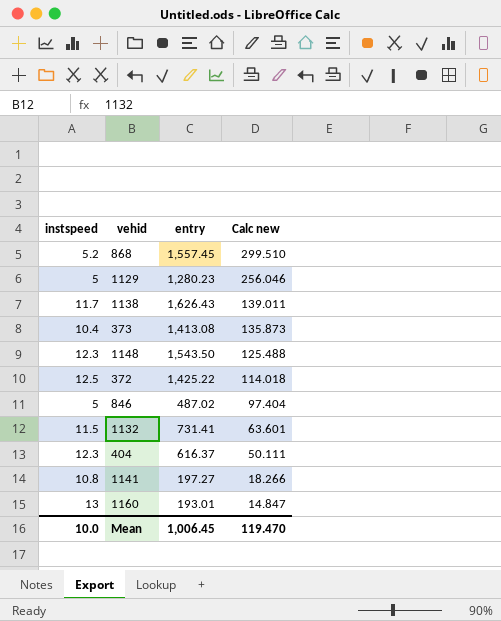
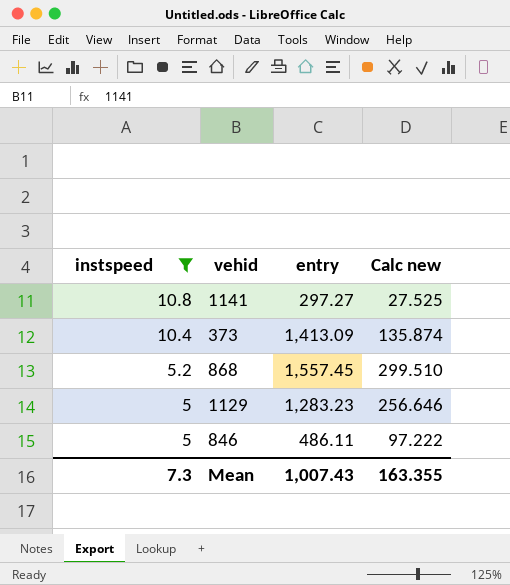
filter: none -> instspeed <= 10.8
row order: Calc new descending -> instspeed descending
1141 | entry: 197.27 -> 297.27
1141 | Calc new: 18.266 -> 27.525
373 | entry: 1,413.08 -> 1,413.09
373 | Calc new: 135.873 -> 135.874
1129 | entry: 1,280.23 -> 1,283.23
1129 | Calc new: 256.046 -> 256.646
846 | entry: 487.02 -> 486.11
846 | Calc new: 97.404 -> 97.222
Mean | instspeed: 10.0 -> 7.3
Mean | entry: 1,006.45 -> 1,007.43
Mean | Calc new: 119.470 -> 163.355

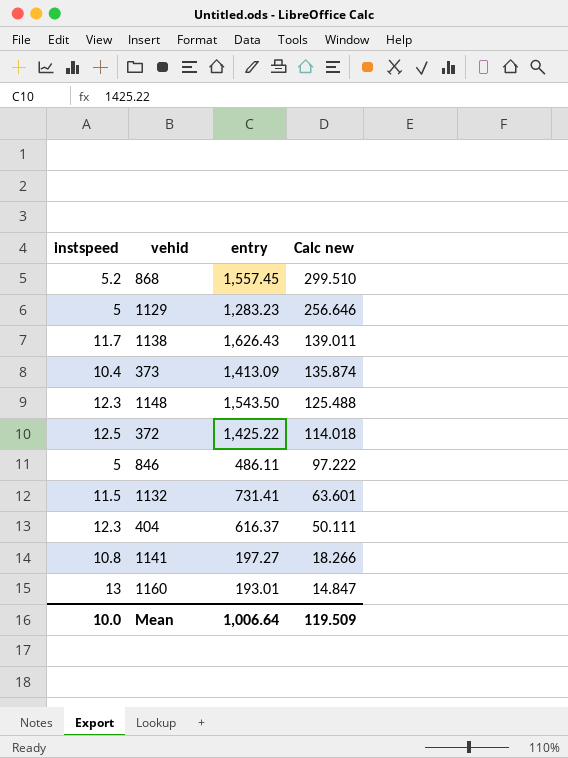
filter: instspeed <= 10.8 -> none
row order: instspeed descending -> Calc new descending
1141 | entry: 297.27 -> 197.27
1141 | Calc new: 27.525 -> 18.266
Mean | instspeed: 7.3 -> 10.0
Mean | entry: 1,007.43 -> 1,006.64
Mean | Calc new: 163.355 -> 119.509

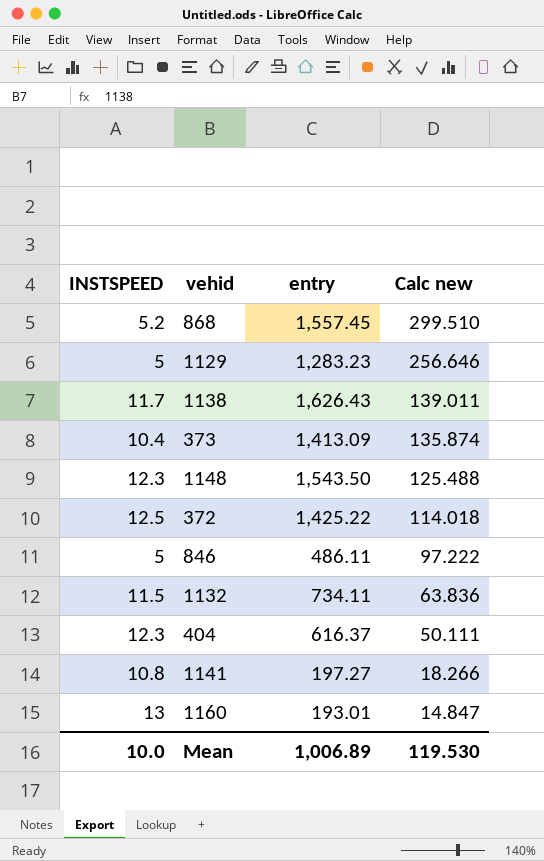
column name: instspeed -> INSTSPEED
1132 | entry: 731.41 -> 734.11
1132 | Calc new: 63.601 -> 63.836
Mean | entry: 1,006.64 -> 1,006.89
Mean | Calc new: 119.509 -> 119.530

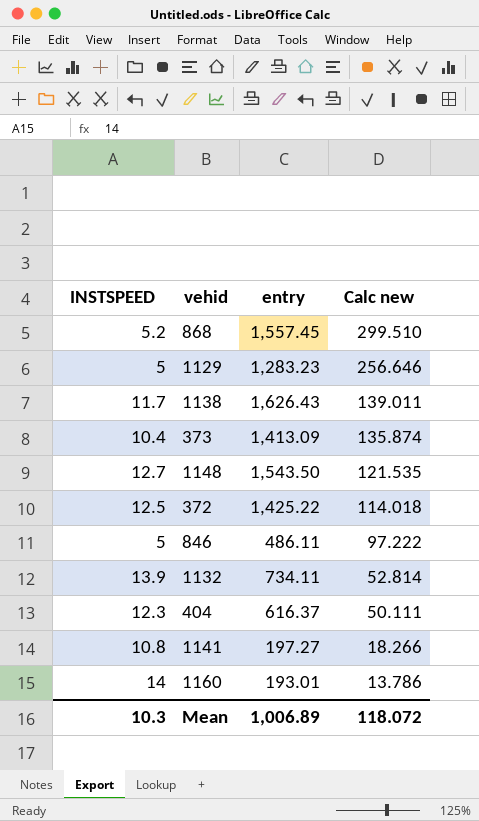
1148 | INSTSPEED: 12.3 -> 12.7
1148 | Calc new: 125.488 -> 121.535
1132 | INSTSPEED: 11.5 -> 13.9
1132 | Calc new: 63.836 -> 52.814
1160 | INSTSPEED: 13 -> 14
1160 | Calc new: 14.847 -> 13.786
Mean | INSTSPEED: 10.0 -> 10.3
Mean | Calc new: 119.530 -> 118.072

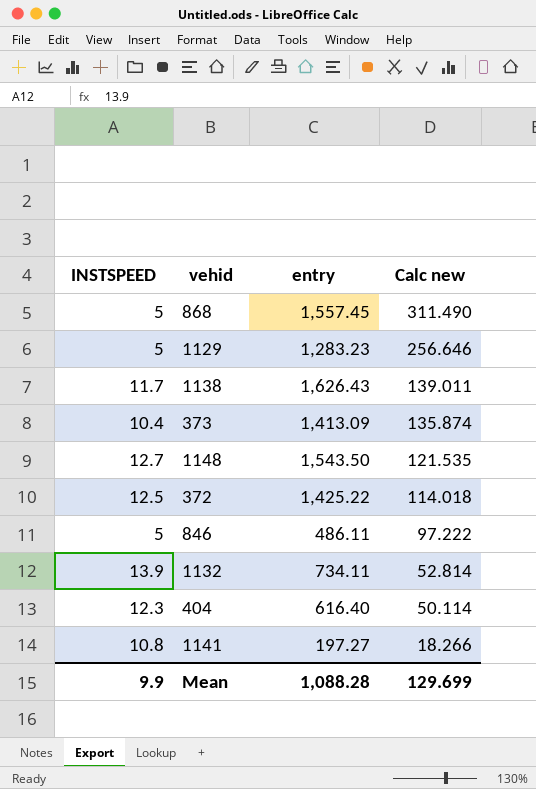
row 1160: 14 | 193.01 | 13.786 -> none
868 | INSTSPEED: 5.2 -> 5
868 | Calc new: 299.510 -> 311.490
404 | entry: 616.37 -> 616.40
404 | Calc new: 50.111 -> 50.114
Mean | INSTSPEED: 10.3 -> 9.9
Mean | entry: 1,006.89 -> 1,088.28
Mean | Calc new: 118.072 -> 129.699

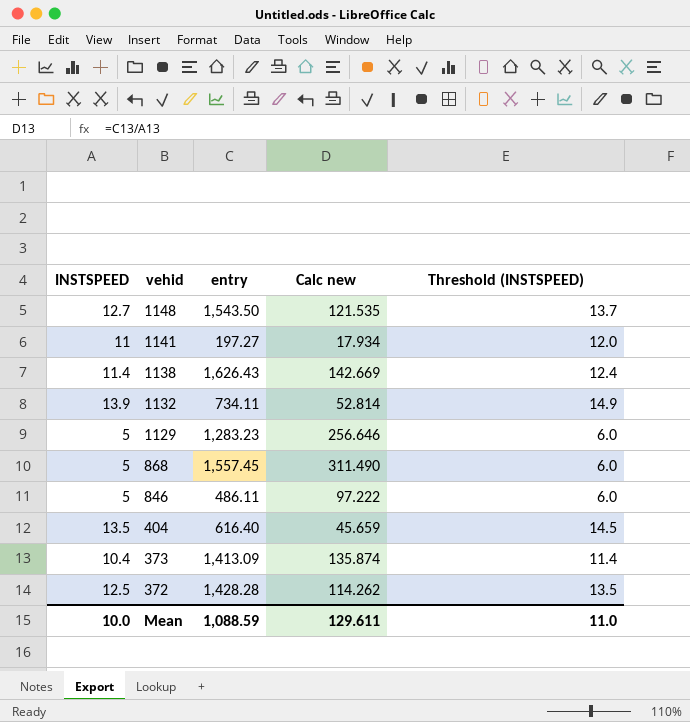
row order: Calc new descending -> vehid descending
column Threshold (INSTSPEED) | formula: none -> [INSTSPEED] + 1
1141 | INSTSPEED: 10.8 -> 11
1141 | Calc new: 18.266 -> 17.934
1138 | INSTSPEED: 11.7 -> 11.4
1138 | Calc new: 139.011 -> 142.669
404 | INSTSPEED: 12.3 -> 13.5
404 | Calc new: 50.114 -> 45.659
372 | entry: 1,425.22 -> 1,428.28
372 | Calc new: 114.018 -> 114.262
Mean | INSTSPEED: 9.9 -> 10.0
Mean | entry: 1,088.28 -> 1,088.59
Mean | Calc new: 129.699 -> 129.611

